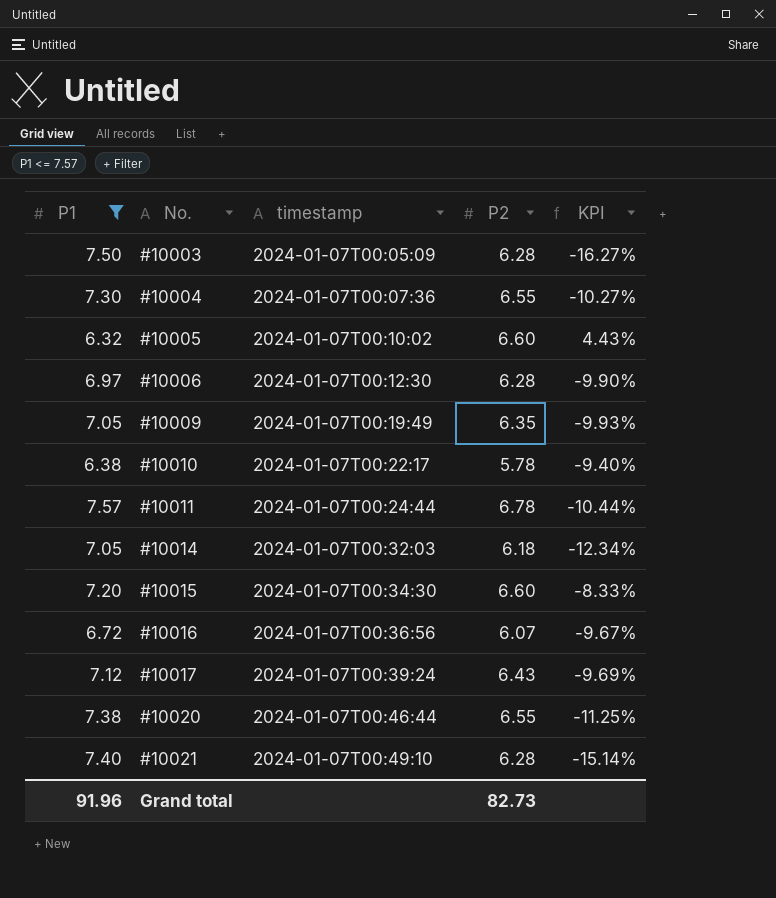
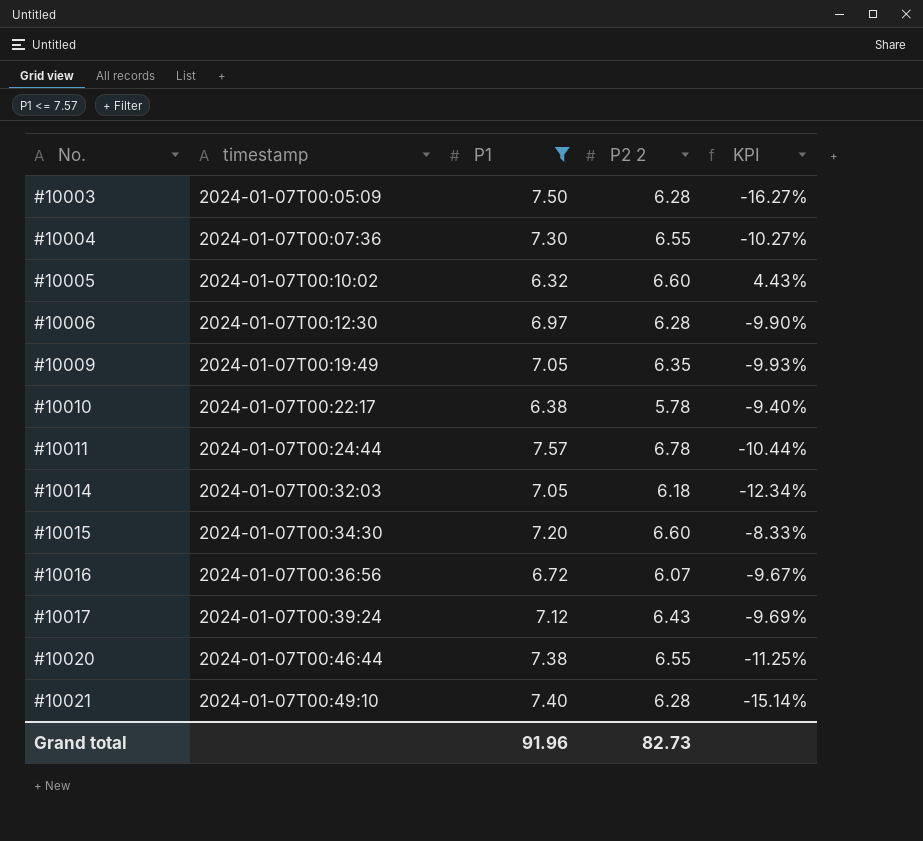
column P1 | position: 1 -> 3
column name: P2 -> P2 2

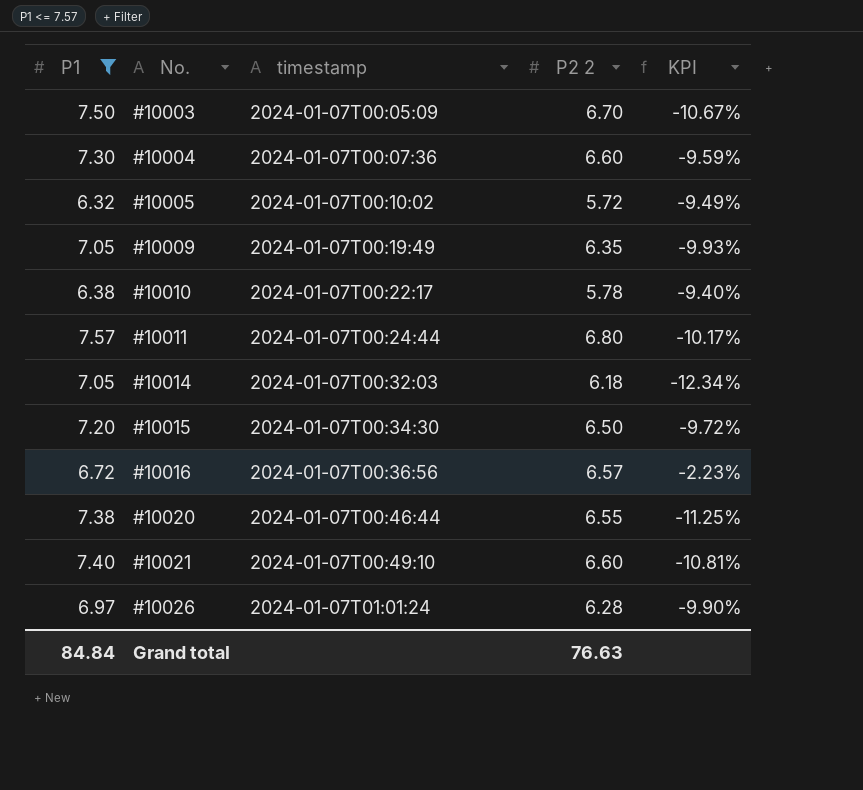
column P1 | position: 3 -> 1
row #10006: 2024-01-07T00:12:30 | 6.97 | 6.28 | -9.90% -> none
row #10017: 2024-01-07T00:39:24 | 7.12 | 6.43 | -9.69% -> none
#10003 | P2 2: 6.28 -> 6.70
#10003 | KPI: -16.27% -> -10.67%
#10004 | P2 2: 6.55 -> 6.60
#10004 | KPI: -10.27% -> -9.59%
#10005 | P2 2: 6.60 -> 5.72
#10005 | KPI: 4.43% -> -9.49%
#10011 | P2 2: 6.78 -> 6.80
#10011 | KPI: -10.44% -> -10.17%
#10015 | P2 2: 6.60 -> 6.50
#10015 | KPI: -8.33% -> -9.72%
#10016 | P2 2: 6.07 -> 6.57
#10016 | KPI: -9.67% -> -2.23%
#10021 | P2 2: 6.28 -> 6.60
#10021 | KPI: -15.14% -> -10.81%
row #10026: none -> 6.97 | 2024-01-07T01:01:24 | 6.28 | -9.90%
Grand total | P1: 91.96 -> 84.84
Grand total | P2 2: 82.73 -> 76.63

